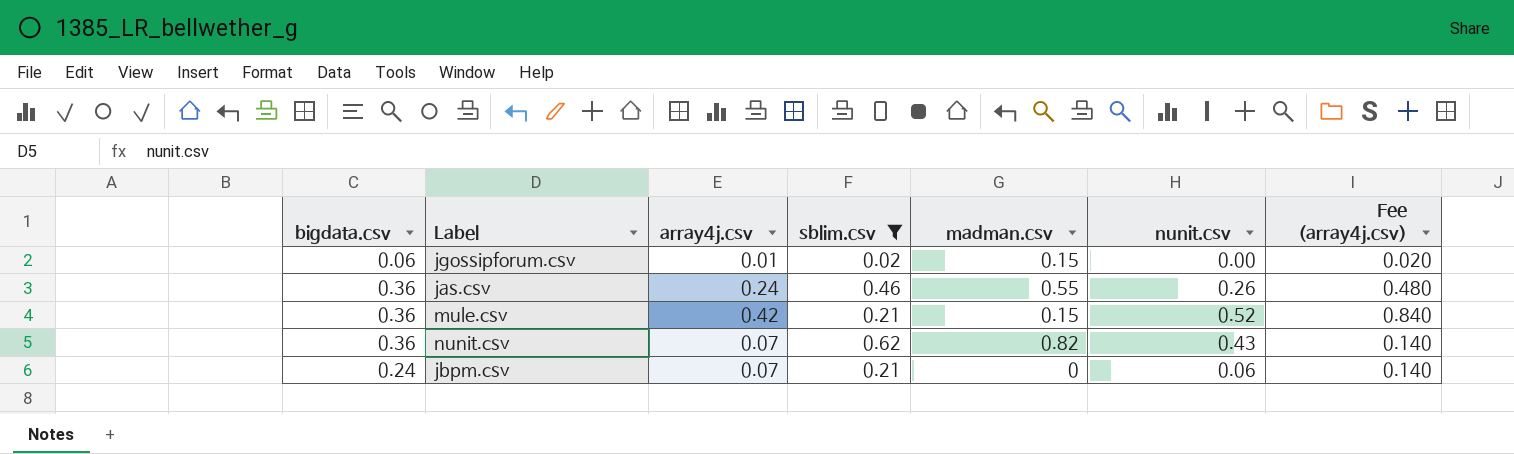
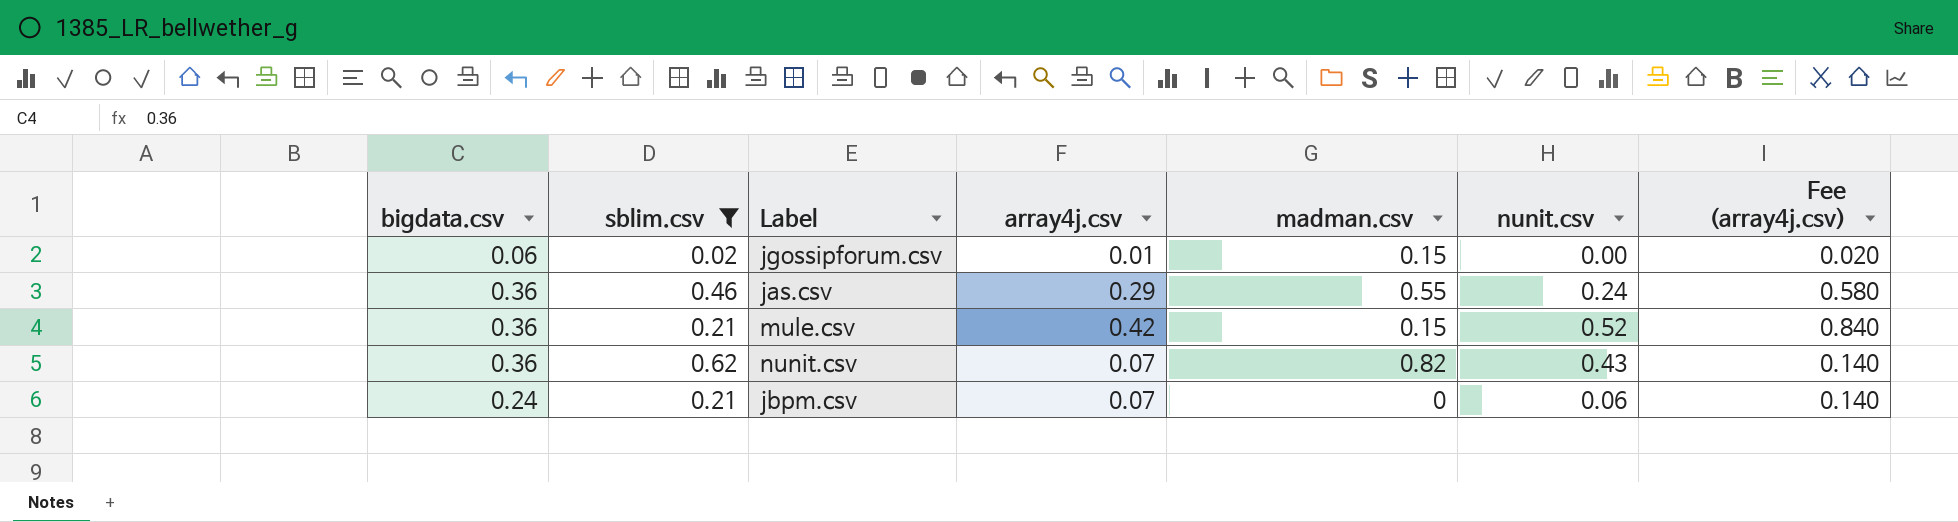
column sblim.csv | position: 4 -> 2
jas.csv | array4j.csv: 0.24 -> 0.29
jas.csv | nunit.csv: 0.26 -> 0.24
jas.csv | Fee (array4j.csv): 0.480 -> 0.580

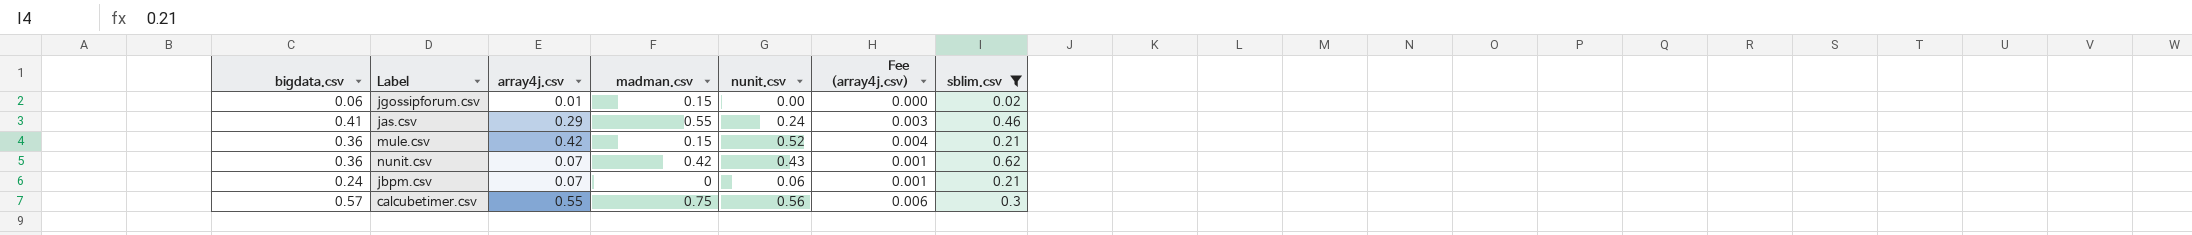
column Fee (array4j.csv) | formula: [array4j.csv] * 2 -> [array4j.csv] * 0.01
column sblim.csv | position: 2 -> 7
jas.csv | bigdata.csv: 0.36 -> 0.41
nunit.csv | madman.csv: 0.82 -> 0.42
row calcubetimer.csv: none -> 0.57 | 0.55 | 0.75 | 0.56 | 0.006 | 0.3

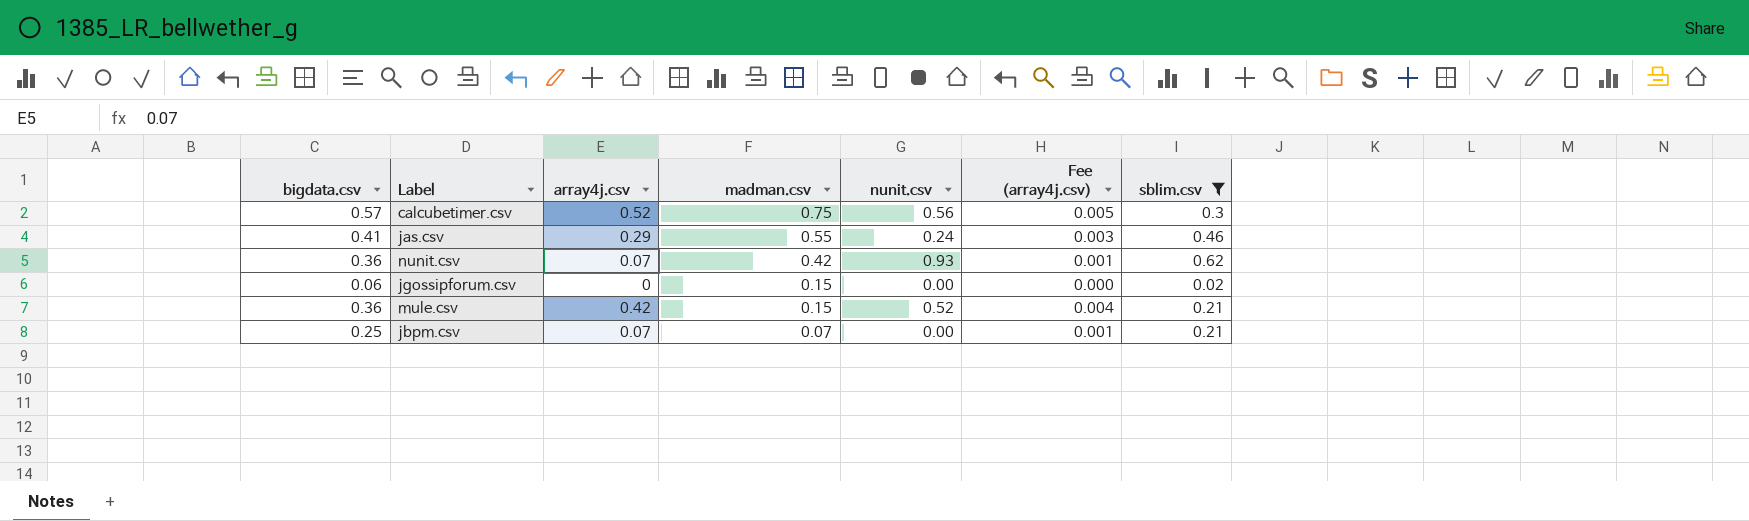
row order: none -> madman.csv descending
calcubetimer.csv | array4j.csv: 0.55 -> 0.52
calcubetimer.csv | Fee (array4j.csv): 0.006 -> 0.005
nunit.csv | nunit.csv: 0.43 -> 0.93
jgossipforum.csv | array4j.csv: 0.01 -> 0
jbpm.csv | bigdata.csv: 0.24 -> 0.25
jbpm.csv | madman.csv: 0 -> 0.07
jbpm.csv | nunit.csv: 0.06 -> 0.00

